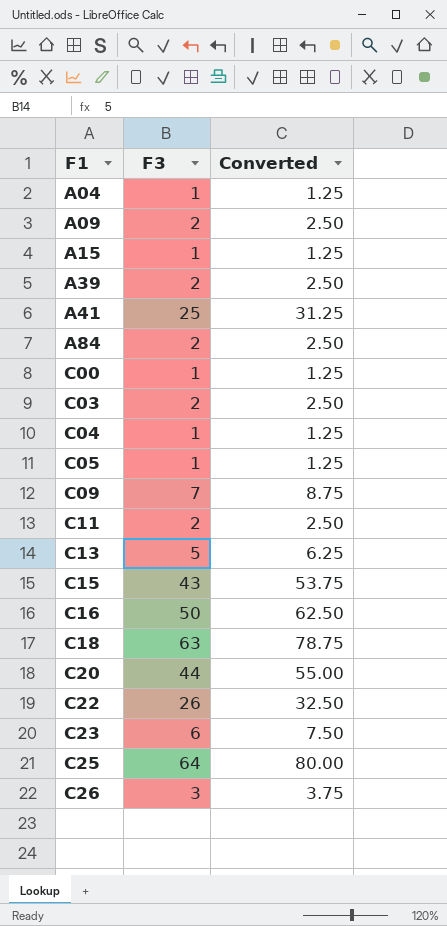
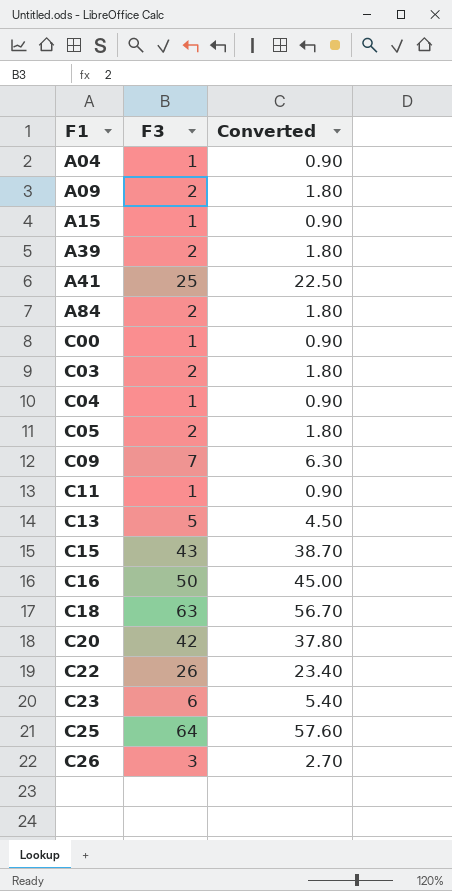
column Converted | formula: [F3] * 1.25 -> [F3] * 0.9
C05 | F3: 1 -> 2
C11 | F3: 2 -> 1
C20 | F3: 44 -> 42

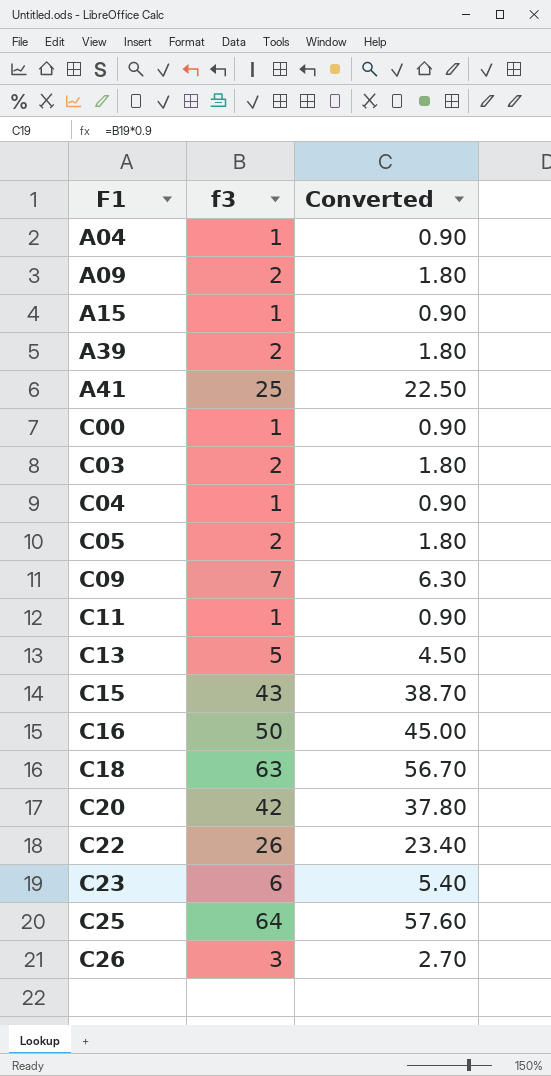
column name: F3 -> f3
row A84: 2 | 1.80 -> none

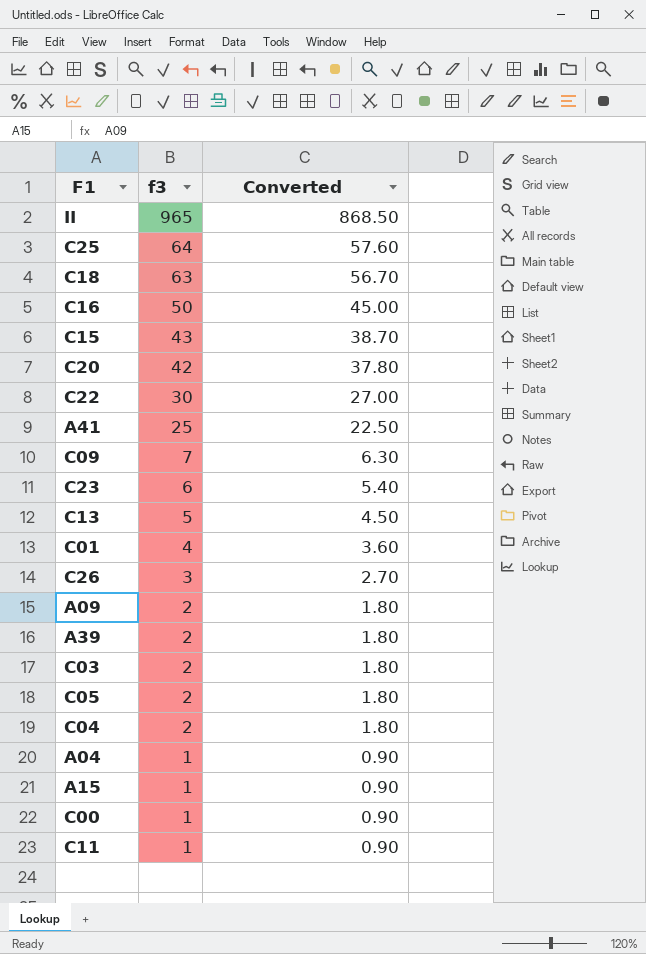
row order: F1 ascending -> f3 descending
row II: none -> 965 | 868.50
C22 | f3: 26 -> 30
C22 | Converted: 23.40 -> 27.00
row C01: none -> 4 | 3.60
C04 | f3: 1 -> 2
C04 | Converted: 0.90 -> 1.80

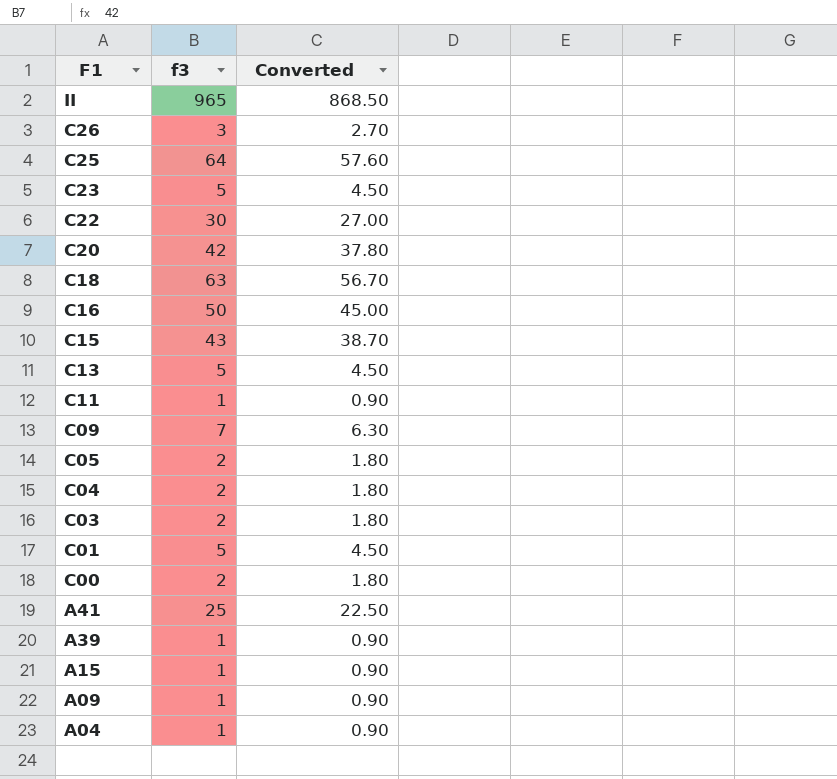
row order: f3 descending -> F1 descending
C23 | f3: 6 -> 5
C23 | Converted: 5.40 -> 4.50
C01 | f3: 4 -> 5
C01 | Converted: 3.60 -> 4.50
C00 | f3: 1 -> 2
C00 | Converted: 0.90 -> 1.80
A39 | f3: 2 -> 1
A39 | Converted: 1.80 -> 0.90
A09 | f3: 2 -> 1
A09 | Converted: 1.80 -> 0.90

